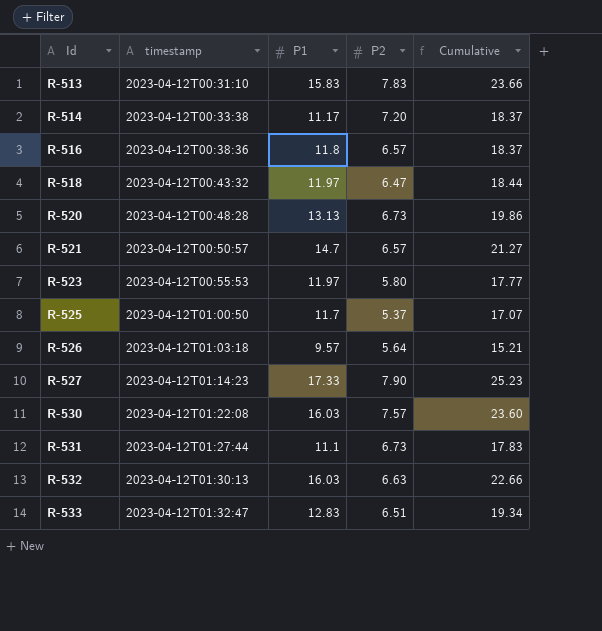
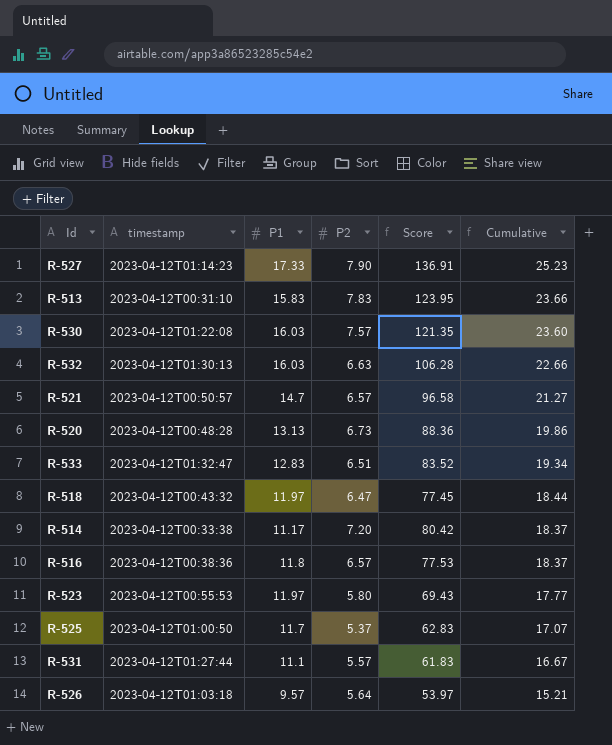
row order: Id ascending -> Cumulative descending
column Score | formula: none -> [P1] * [P2]
R-531 | P2: 6.73 -> 5.57
R-531 | Cumulative: 17.83 -> 16.67

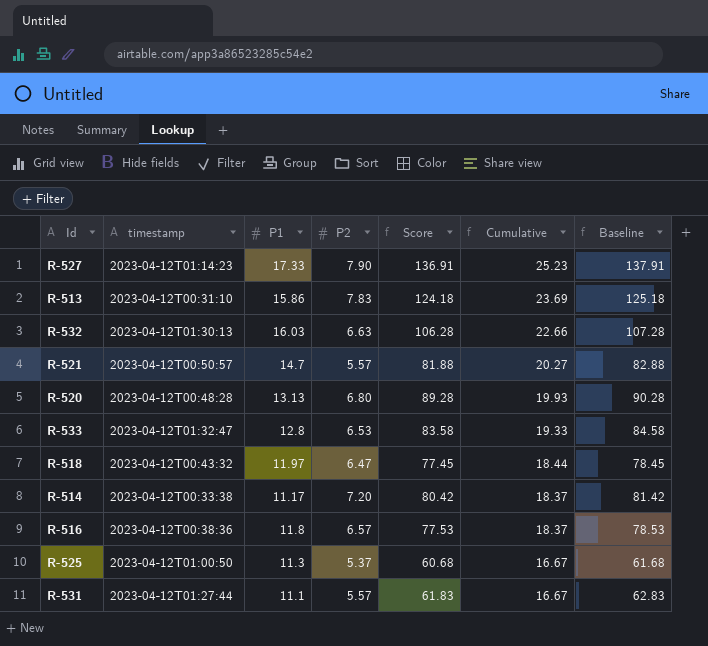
column Baseline | formula: none -> [Score] + 1
row R-530: 2023-04-12T01:22:08 | 16.03 | 7.57 | 121.35 | 23.60 -> none
row R-523: 2023-04-12T00:55:53 | 11.97 | 5.80 | 69.43 | 17.77 -> none
row R-526: 2023-04-12T01:03:18 | 9.57 | 5.64 | 53.97 | 15.21 -> none
R-513 | P1: 15.83 -> 15.86
R-513 | Score: 123.95 -> 124.18
R-513 | Cumulative: 23.66 -> 23.69
R-521 | P2: 6.57 -> 5.57
R-521 | Score: 96.58 -> 81.88
R-521 | Cumulative: 21.27 -> 20.27
R-520 | P2: 6.73 -> 6.80
R-520 | Score: 88.36 -> 89.28
R-520 | Cumulative: 19.86 -> 19.93
R-533 | P1: 12.83 -> 12.8
R-533 | P2: 6.51 -> 6.53
R-533 | Score: 83.52 -> 83.58
R-533 | Cumulative: 19.34 -> 19.33
R-525 | P1: 11.7 -> 11.3
R-525 | Score: 62.83 -> 60.68
R-525 | Cumulative: 17.07 -> 16.67

